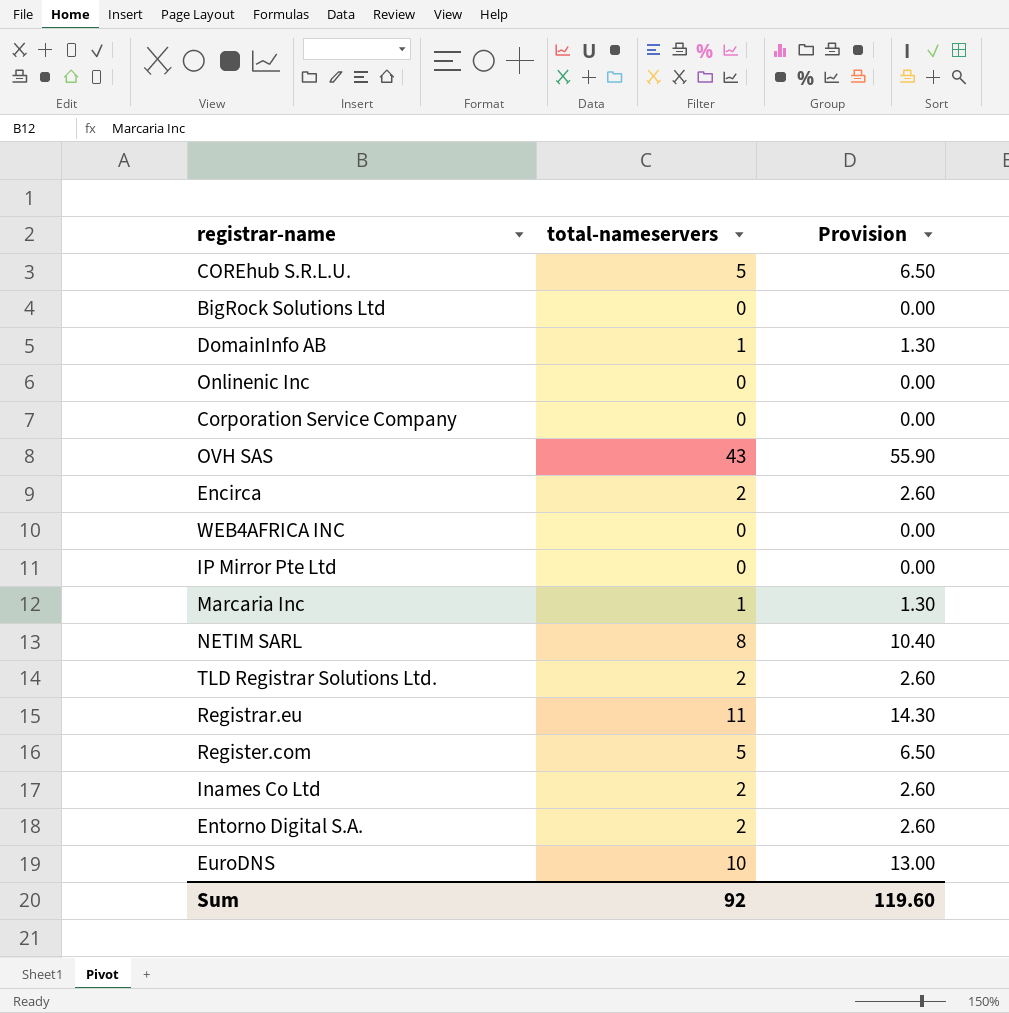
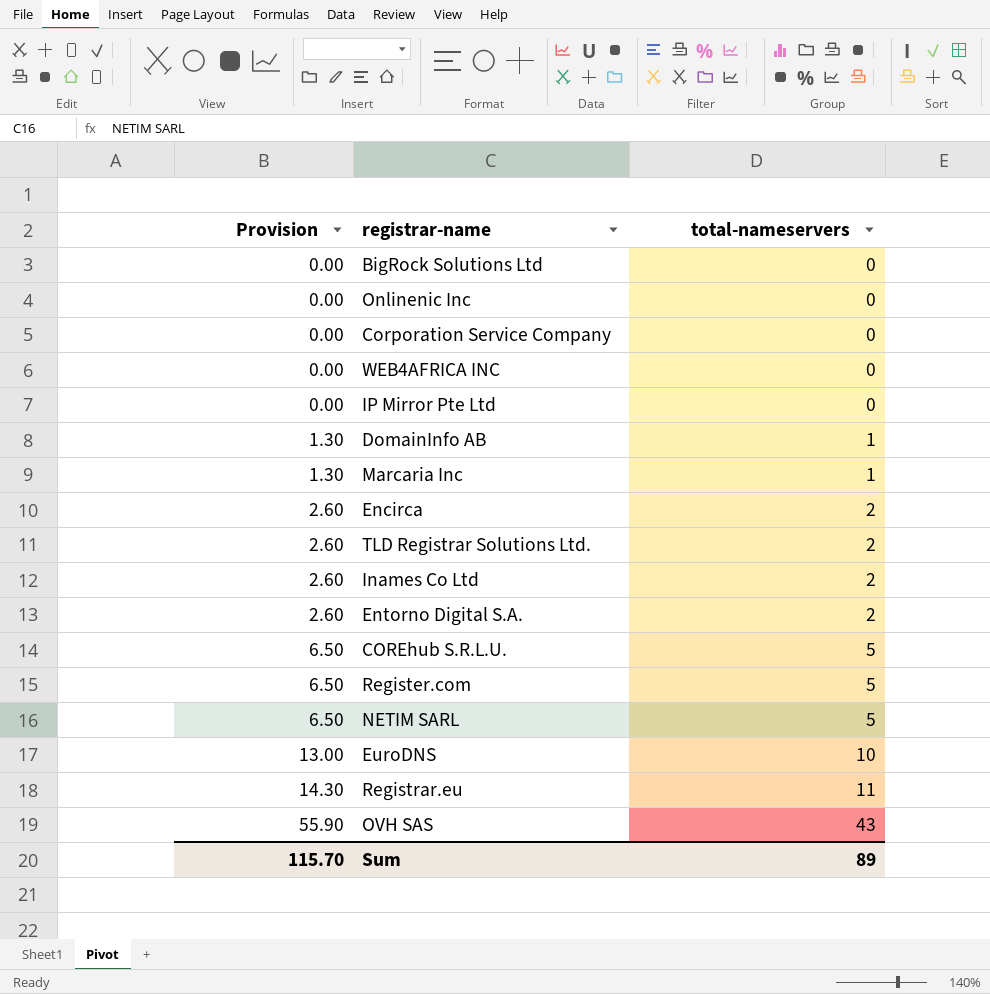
row order: none -> Provision ascending
column Provision | position: 3 -> 1
NETIM SARL | Provision: 10.40 -> 6.50
NETIM SARL | total-nameservers: 8 -> 5
Sum | Provision: 119.60 -> 115.70
Sum | total-nameservers: 92 -> 89

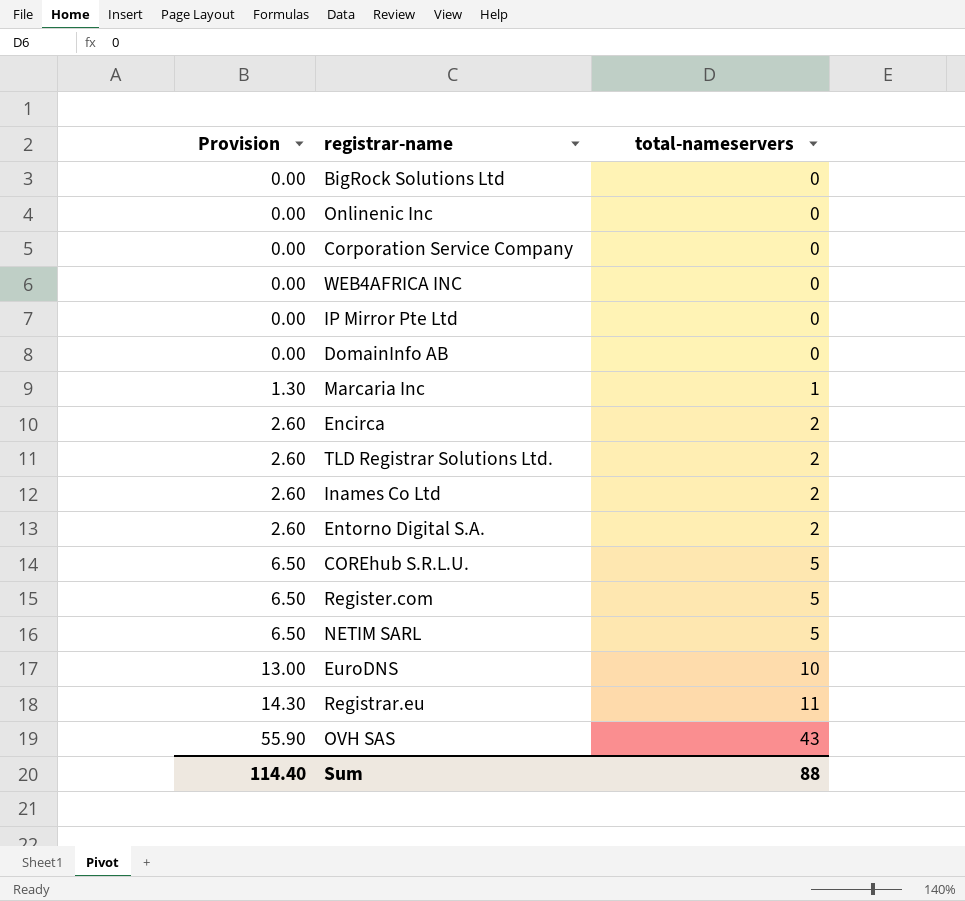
DomainInfo AB | Provision: 1.30 -> 0.00
DomainInfo AB | total-nameservers: 1 -> 0
Sum | Provision: 115.70 -> 114.40
Sum | total-nameservers: 89 -> 88

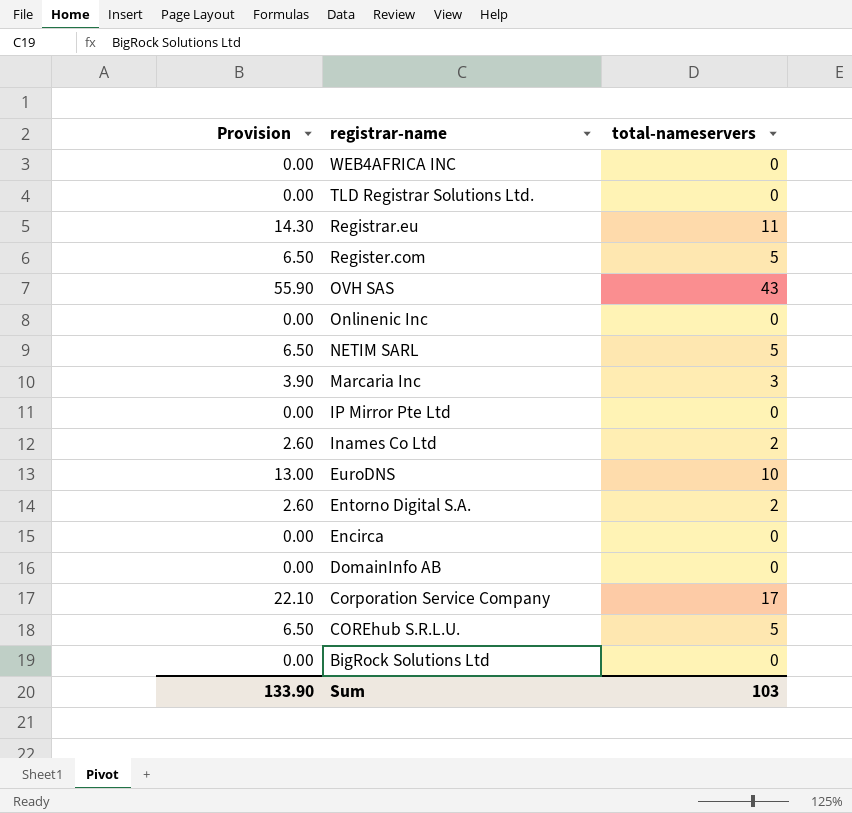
row order: Provision ascending -> registrar-name descending
TLD Registrar Solutions Ltd. | Provision: 2.60 -> 0.00
TLD Registrar Solutions Ltd. | total-nameservers: 2 -> 0
Marcaria Inc | Provision: 1.30 -> 3.90
Marcaria Inc | total-nameservers: 1 -> 3
Encirca | Provision: 2.60 -> 0.00
Encirca | total-nameservers: 2 -> 0
Corporation Service Company | Provision: 0.00 -> 22.10
Corporation Service Company | total-nameservers: 0 -> 17
Sum | Provision: 114.40 -> 133.90
Sum | total-nameservers: 88 -> 103

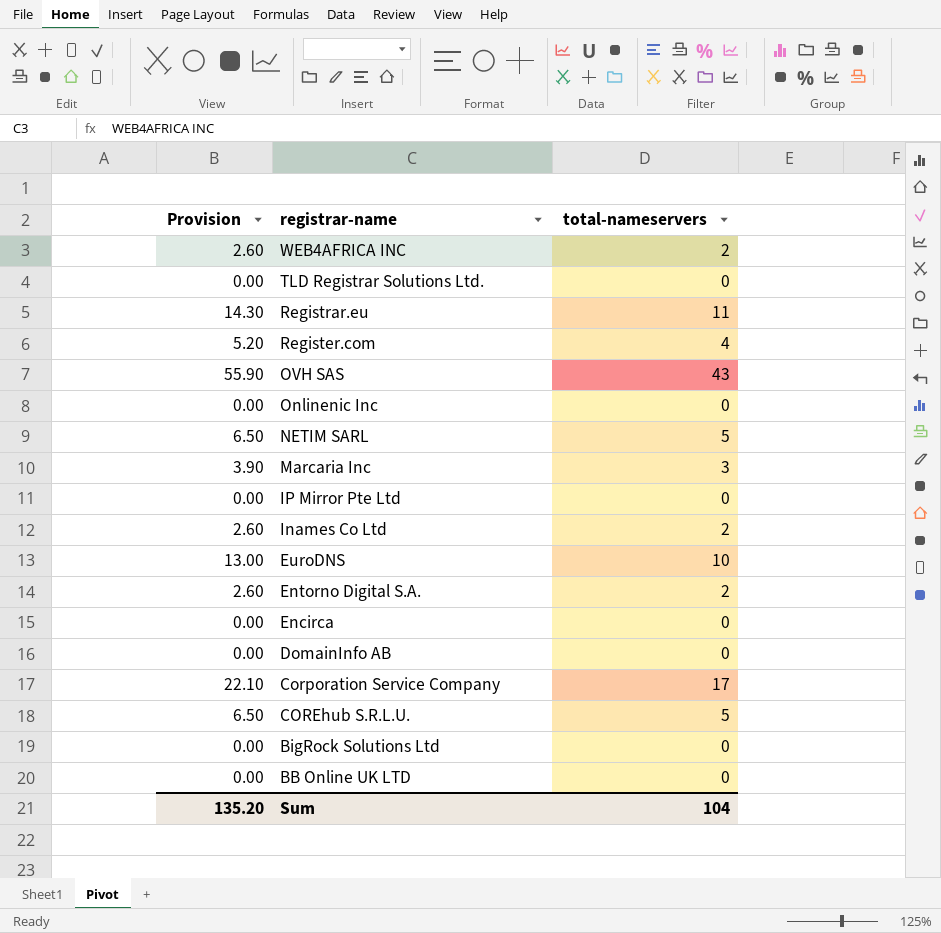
WEB4AFRICA INC | Provision: 0.00 -> 2.60
WEB4AFRICA INC | total-nameservers: 0 -> 2
Register.com | Provision: 6.50 -> 5.20
Register.com | total-nameservers: 5 -> 4
row BB Online UK LTD: none -> 0.00 | 0
Sum | Provision: 133.90 -> 135.20
Sum | total-nameservers: 103 -> 104

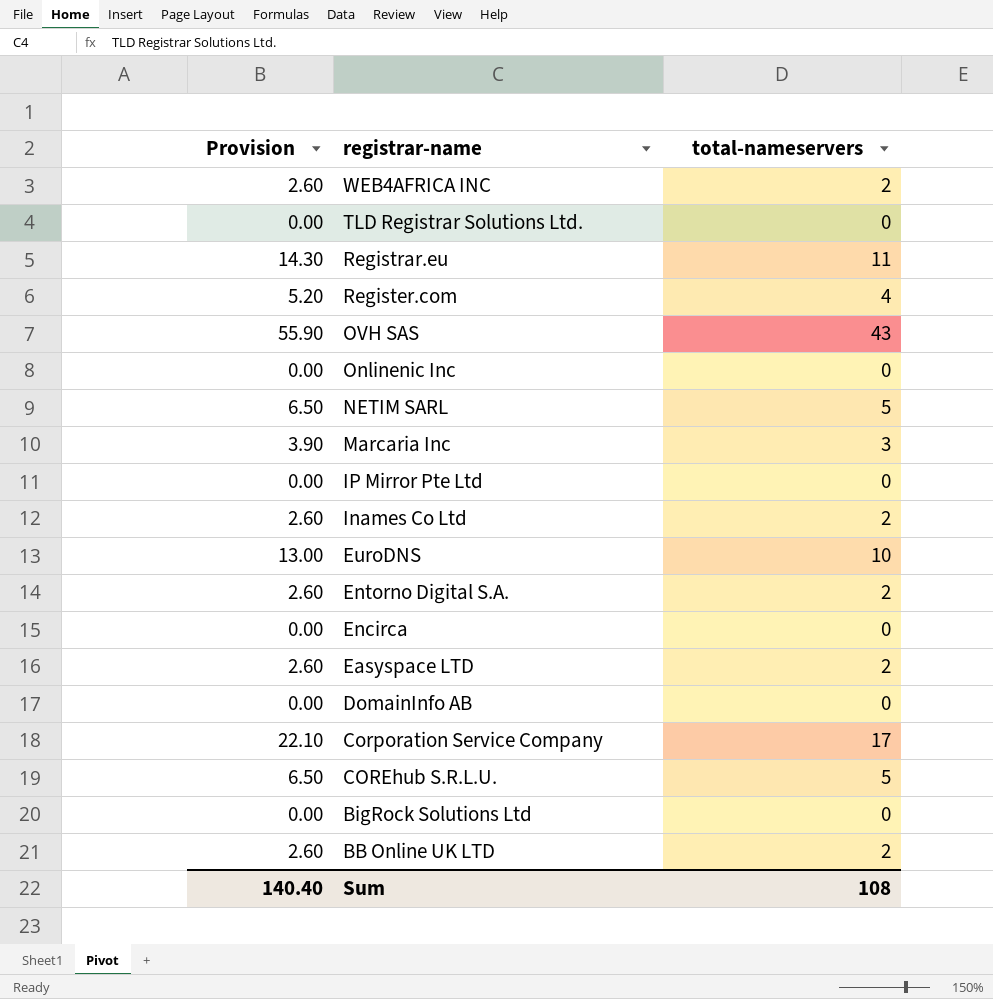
row Easyspace LTD: none -> 2.60 | 2
BB Online UK LTD | Provision: 0.00 -> 2.60
BB Online UK LTD | total-nameservers: 0 -> 2
Sum | Provision: 135.20 -> 140.40
Sum | total-nameservers: 104 -> 108

